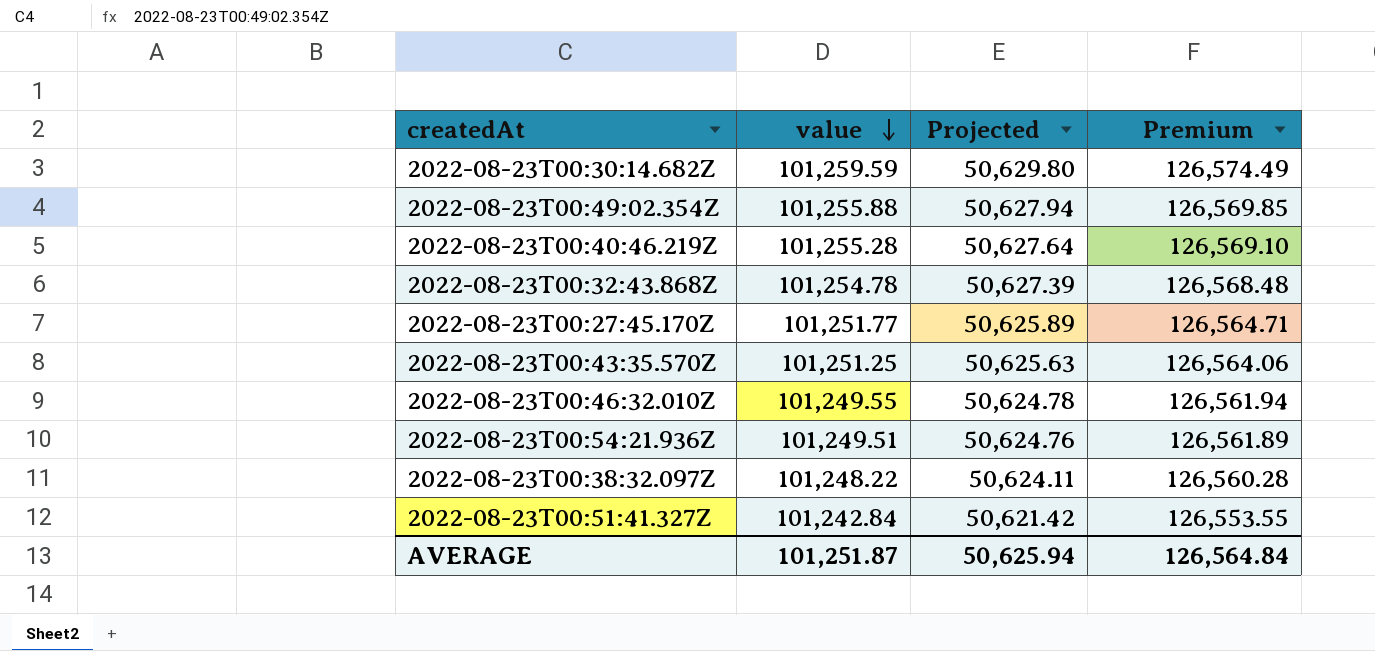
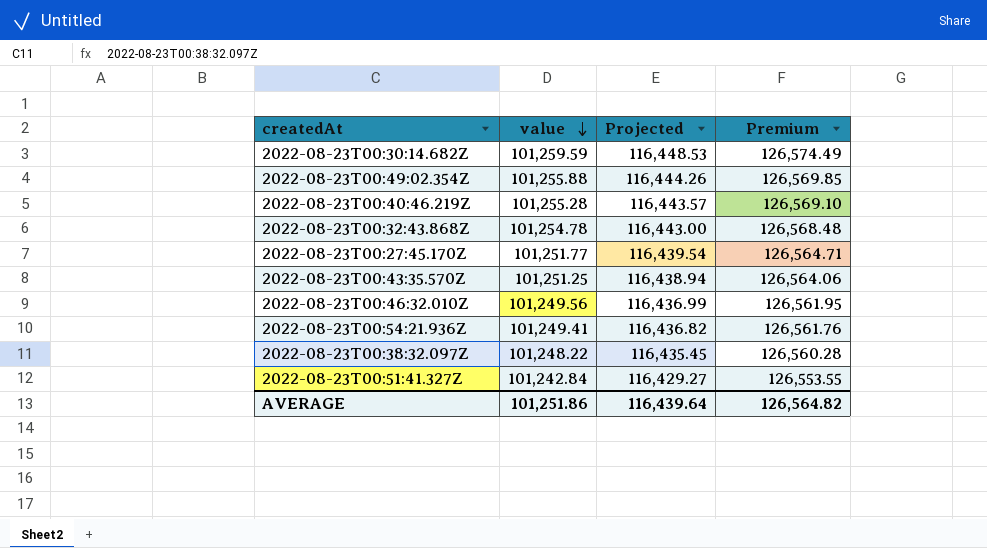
column Projected | formula: [value] * 0.5 -> [value] * 1.15
2022-08-23T00:46:32.010Z | value: 101,249.55 -> 101,249.56
2022-08-23T00:46:32.010Z | Premium: 126,561.94 -> 126,561.95
2022-08-23T00:54:21.936Z | value: 101,249.51 -> 101,249.41
2022-08-23T00:54:21.936Z | Premium: 126,561.89 -> 126,561.76
AVERAGE | value: 101,251.87 -> 101,251.86
AVERAGE | Projected: 50,625.94 -> 116,439.64
AVERAGE | Premium: 126,564.84 -> 126,564.82

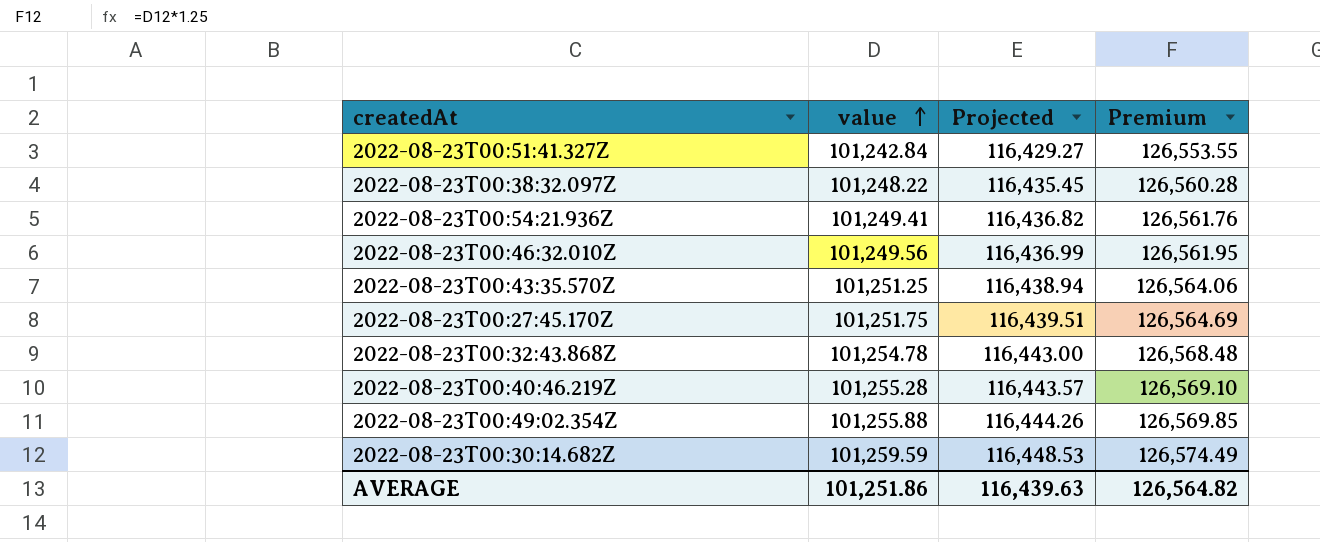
row order: value descending -> value ascending
2022-08-23T00:27:45.170Z | value: 101,251.77 -> 101,251.75
2022-08-23T00:27:45.170Z | Projected: 116,439.54 -> 116,439.51
2022-08-23T00:27:45.170Z | Premium: 126,564.71 -> 126,564.69
AVERAGE | Projected: 116,439.64 -> 116,439.63

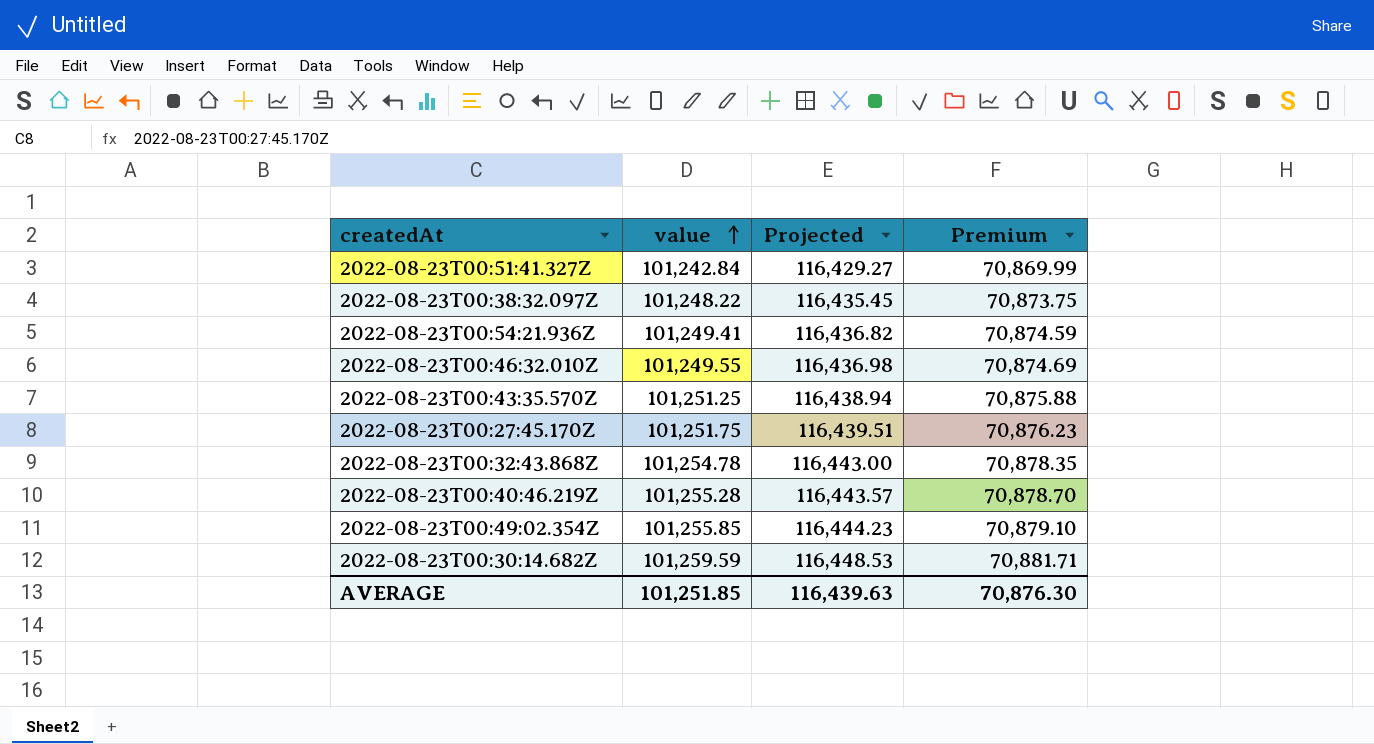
column Premium | formula: [value] * 1.25 -> [value] * 0.7
2022-08-23T00:46:32.010Z | value: 101,249.56 -> 101,249.55
2022-08-23T00:46:32.010Z | Projected: 116,436.99 -> 116,436.98
2022-08-23T00:49:02.354Z | value: 101,255.88 -> 101,255.85
2022-08-23T00:49:02.354Z | Projected: 116,444.26 -> 116,444.23
AVERAGE | value: 101,251.86 -> 101,251.85
AVERAGE | Premium: 126,564.82 -> 70,876.30

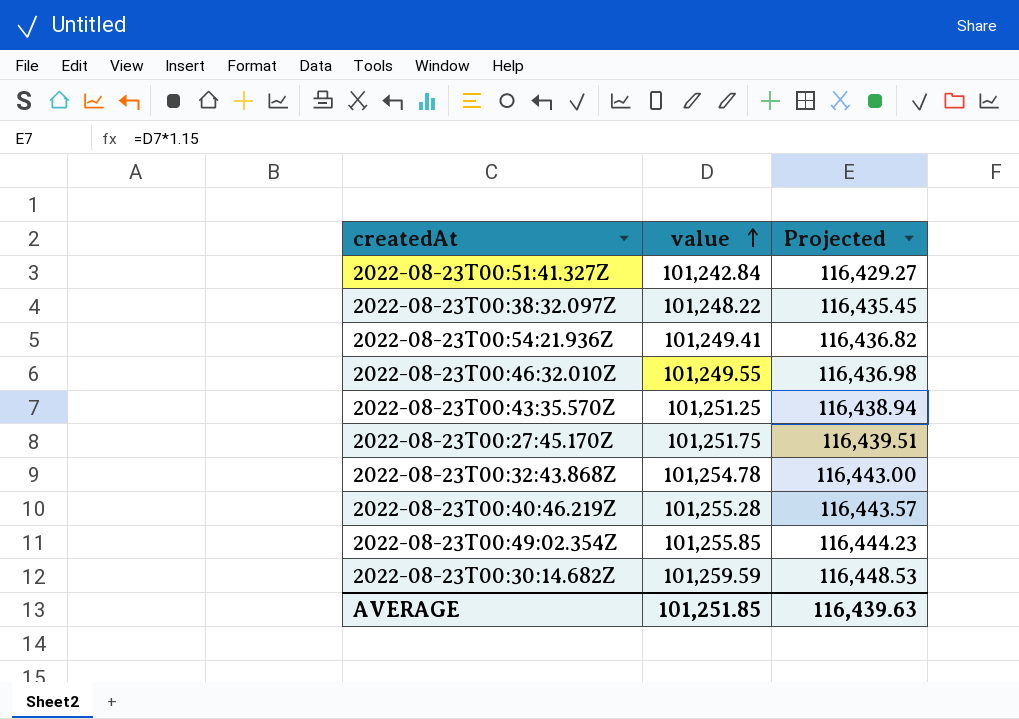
column Premium | formula: [value] * 0.7 -> none

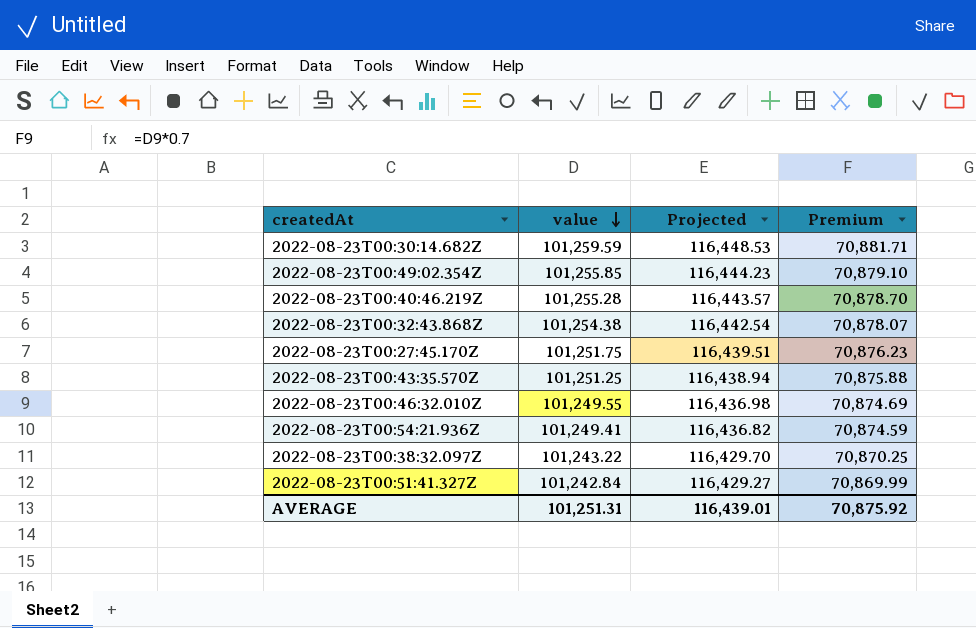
row order: value ascending -> value descending
column Premium | formula: none -> [value] * 0.7
2022-08-23T00:32:43.868Z | value: 101,254.78 -> 101,254.38
2022-08-23T00:32:43.868Z | Projected: 116,443.00 -> 116,442.54
2022-08-23T00:38:32.097Z | value: 101,248.22 -> 101,243.22
2022-08-23T00:38:32.097Z | Projected: 116,435.45 -> 116,429.70
AVERAGE | value: 101,251.85 -> 101,251.31
AVERAGE | Projected: 116,439.63 -> 116,439.01

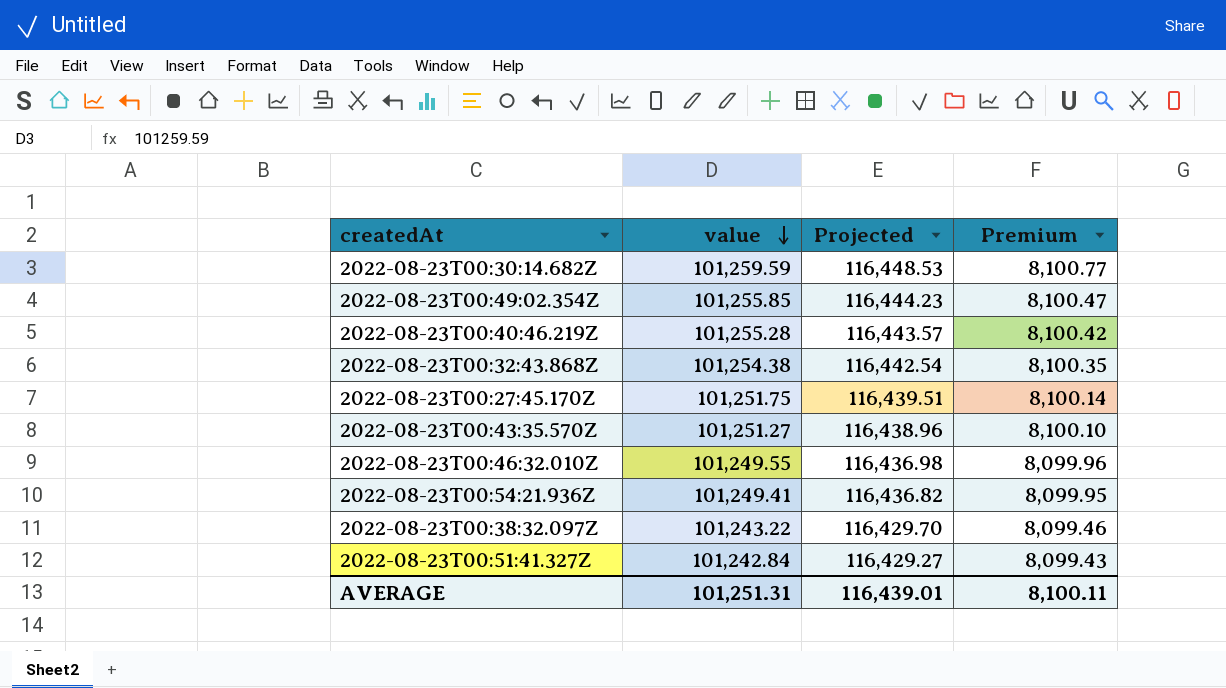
column Premium | formula: [value] * 0.7 -> [value] * 0.08
2022-08-23T00:43:35.570Z | value: 101,251.25 -> 101,251.27
2022-08-23T00:43:35.570Z | Projected: 116,438.94 -> 116,438.96
AVERAGE | Premium: 70,875.92 -> 8,100.11

